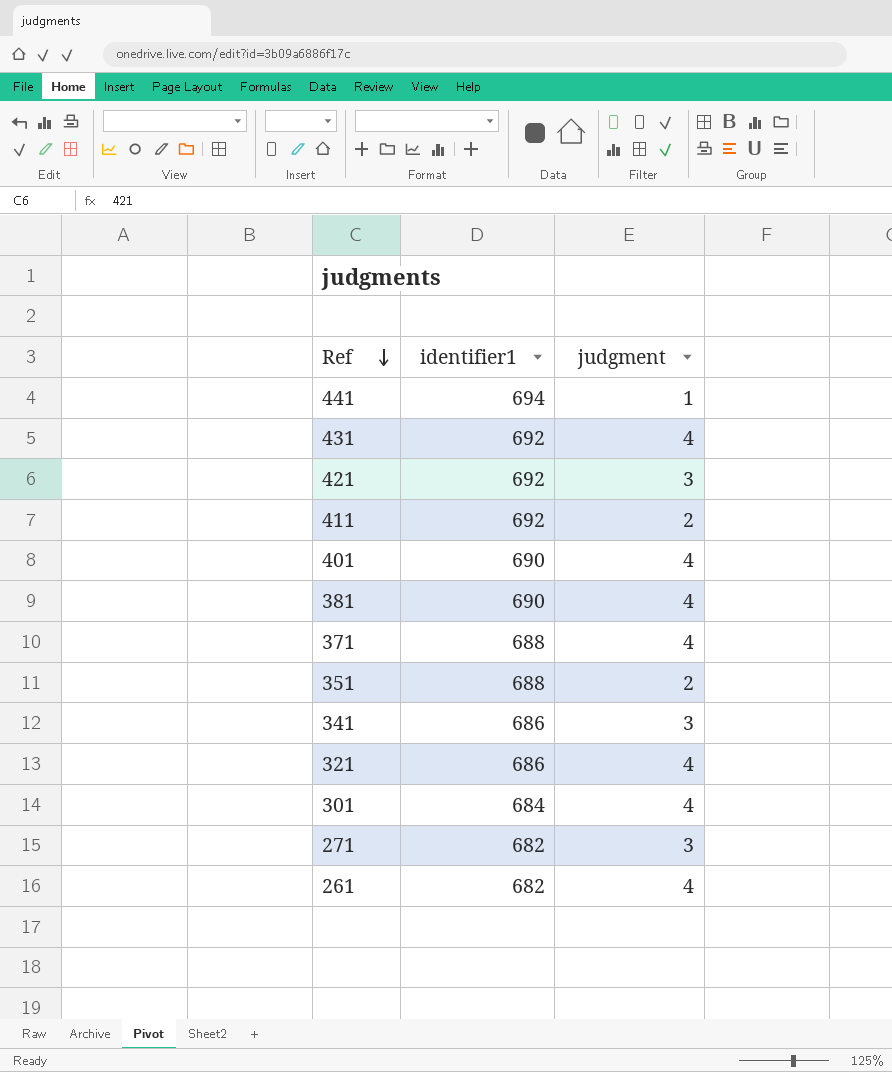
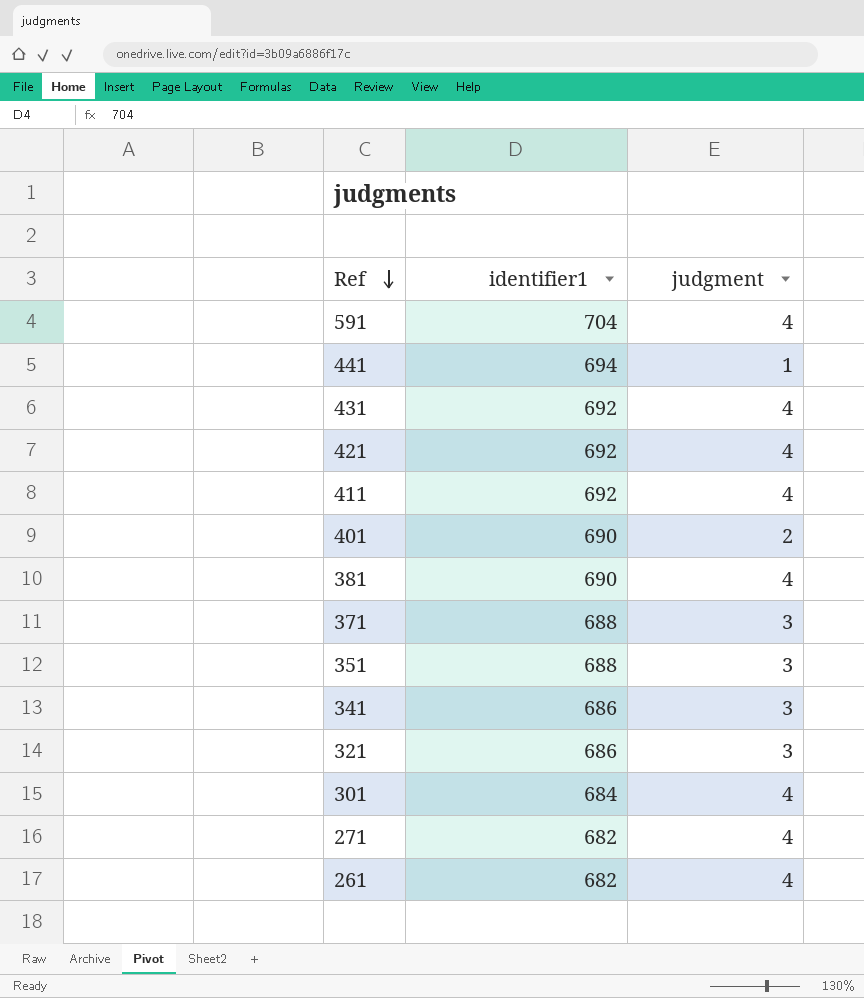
row 591: none -> 704 | 4
421 | judgment: 3 -> 4
411 | judgment: 2 -> 4
401 | judgment: 4 -> 2
371 | judgment: 4 -> 3
351 | judgment: 2 -> 3
321 | judgment: 4 -> 3
271 | judgment: 3 -> 4

